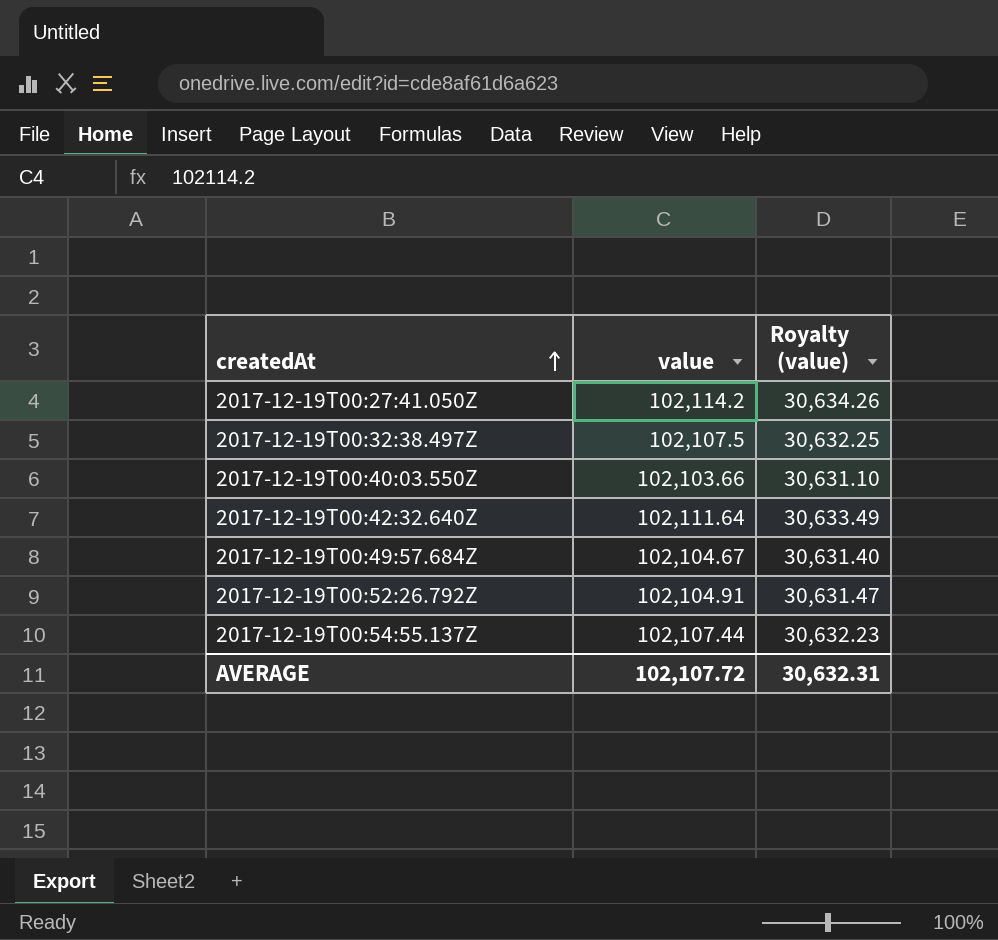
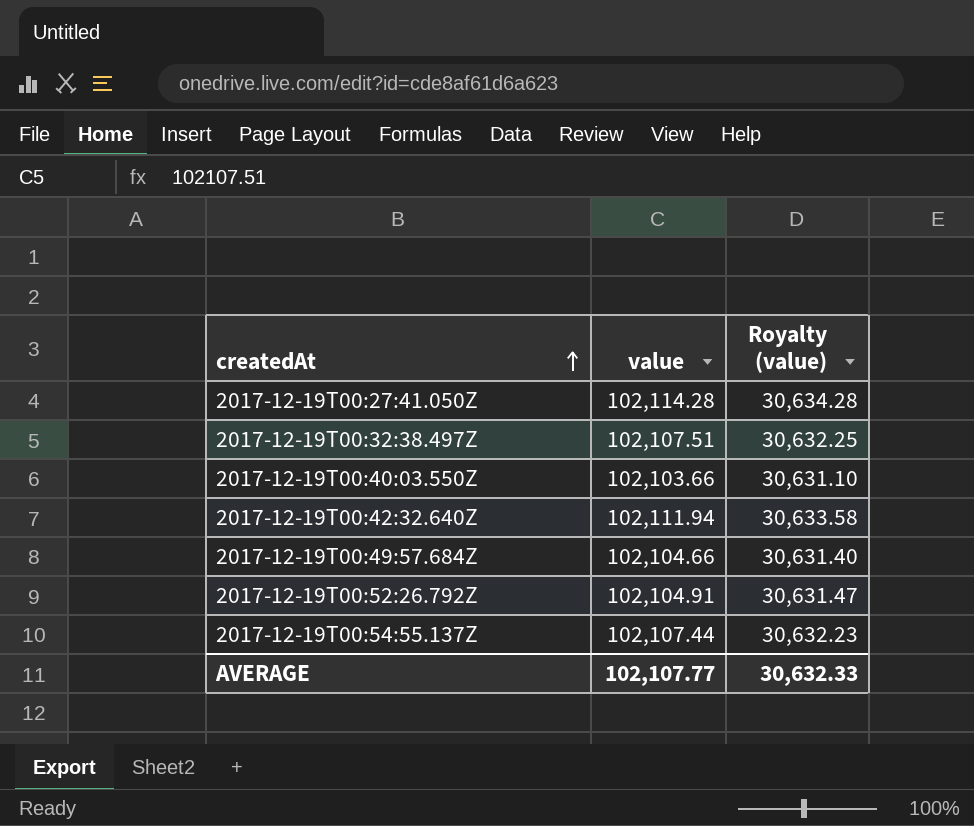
2017-12-19T00:27:41.050Z | value: 102,114.2 -> 102,114.28
2017-12-19T00:27:41.050Z | Royalty (value): 30,634.26 -> 30,634.28
2017-12-19T00:32:38.497Z | value: 102,107.5 -> 102,107.51
2017-12-19T00:42:32.640Z | value: 102,111.64 -> 102,111.94
2017-12-19T00:42:32.640Z | Royalty (value): 30,633.49 -> 30,633.58
2017-12-19T00:49:57.684Z | value: 102,104.67 -> 102,104.66
AVERAGE | value: 102,107.72 -> 102,107.77
AVERAGE | Royalty (value): 30,632.31 -> 30,632.33

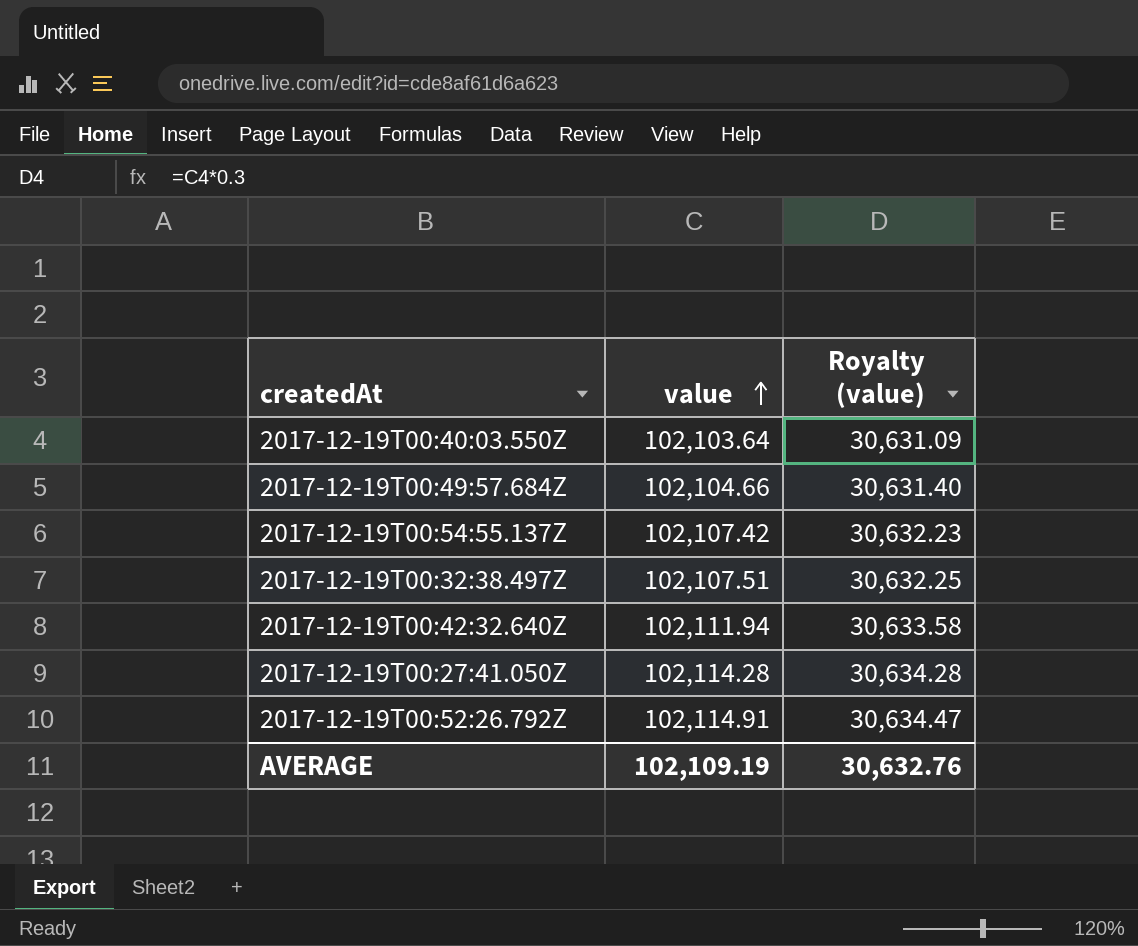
row order: createdAt ascending -> value ascending
2017-12-19T00:40:03.550Z | value: 102,103.66 -> 102,103.64
2017-12-19T00:40:03.550Z | Royalty (value): 30,631.10 -> 30,631.09
2017-12-19T00:54:55.137Z | value: 102,107.44 -> 102,107.42
2017-12-19T00:52:26.792Z | value: 102,104.91 -> 102,114.91
2017-12-19T00:52:26.792Z | Royalty (value): 30,631.47 -> 30,634.47
AVERAGE | value: 102,107.77 -> 102,109.19
AVERAGE | Royalty (value): 30,632.33 -> 30,632.76

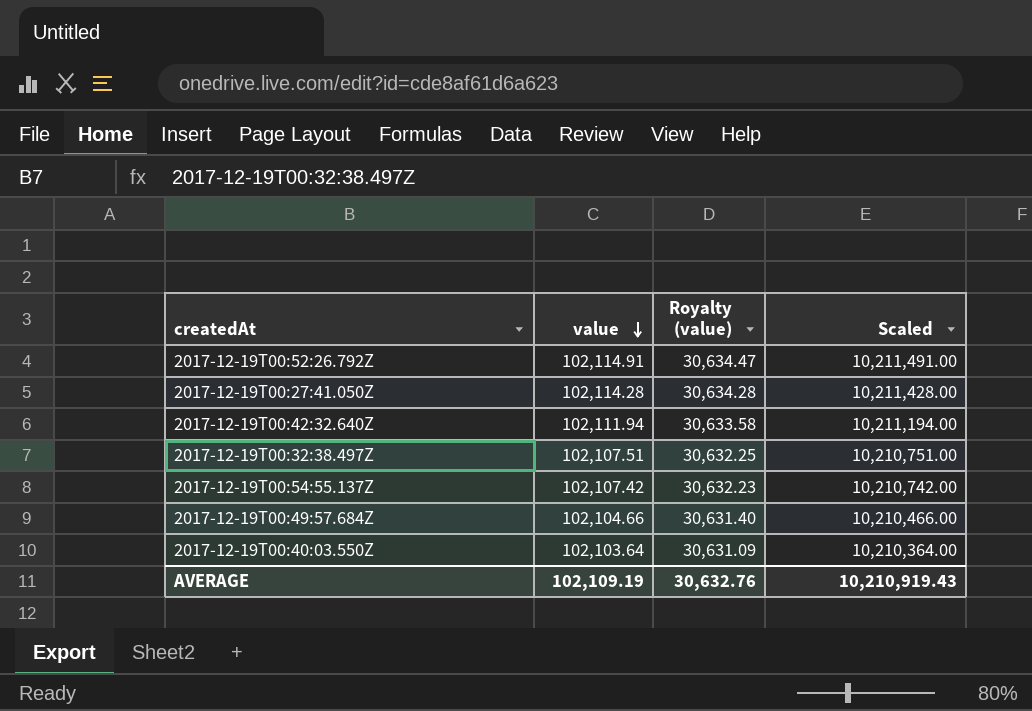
row order: value ascending -> value descending
column Scaled | formula: none -> [value] * 100

